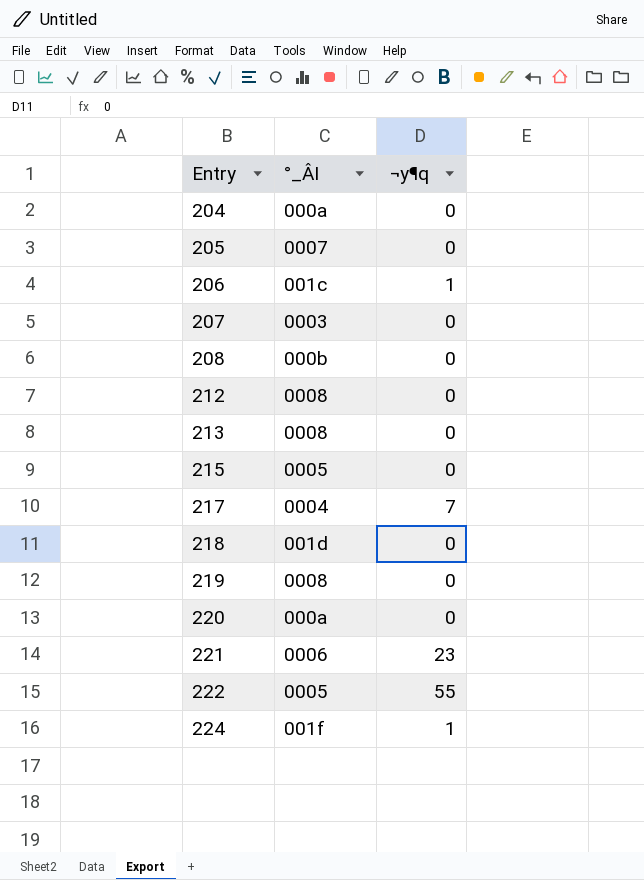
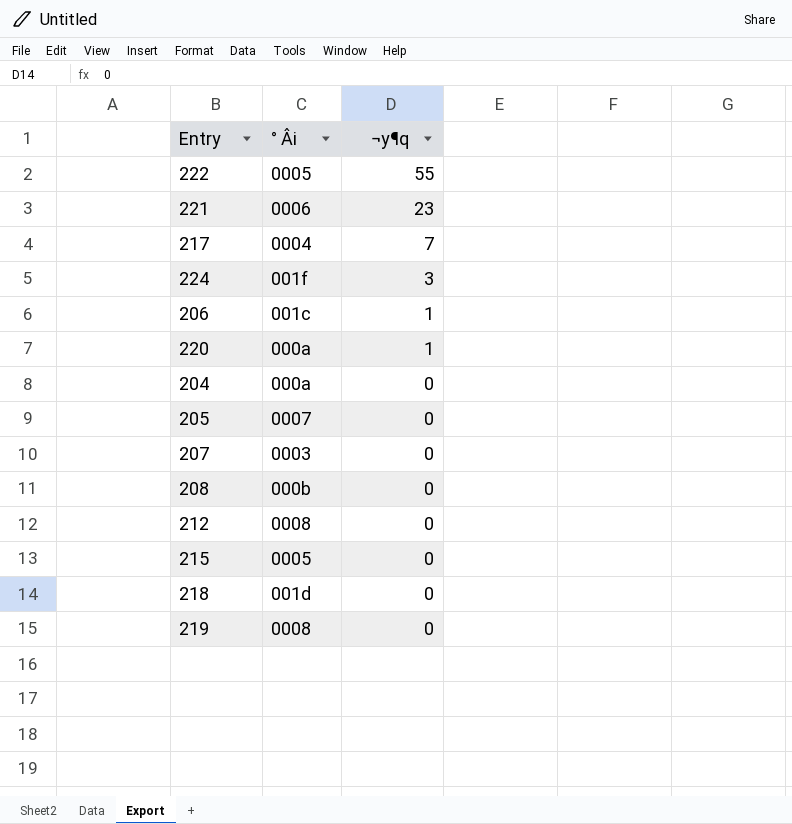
row order: Entry ascending -> ¬y¶q descending
column name: °_ÂI -> ° Âi
row 213: 0008 | 0 -> none
224 | ¬y¶q: 1 -> 3
220 | ¬y¶q: 0 -> 1

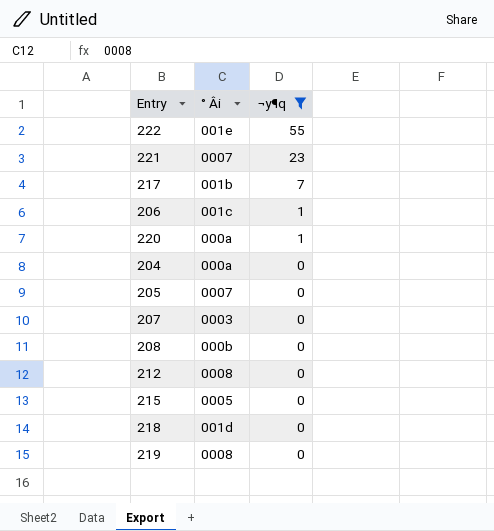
filter: none -> ¬y¶q != 3
222 | ° Âi: 0005 -> 001e
221 | ° Âi: 0006 -> 0007
217 | ° Âi: 0004 -> 001b

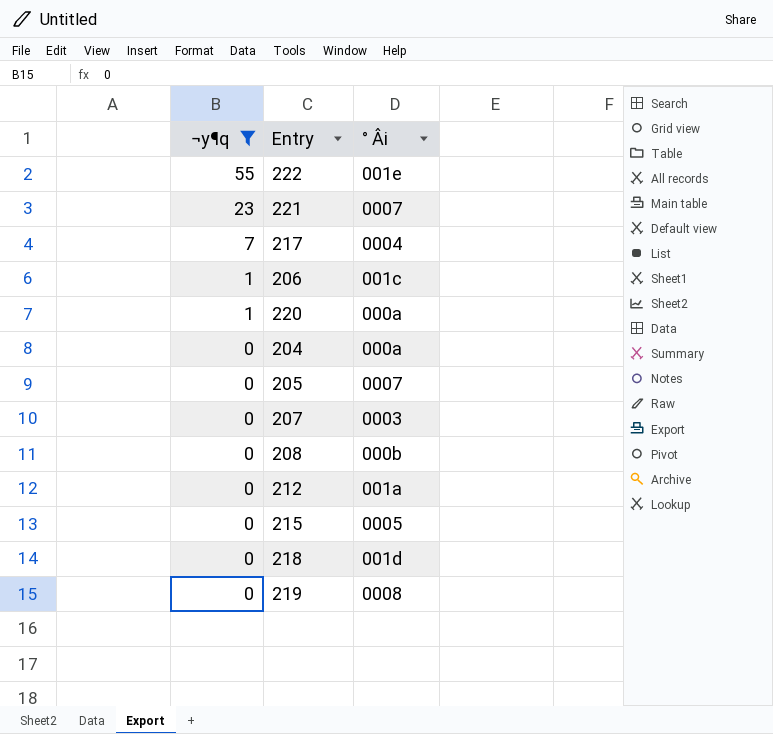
column ¬y¶q | position: 3 -> 1
217 | ° Âi: 001b -> 0004
212 | ° Âi: 0008 -> 001a

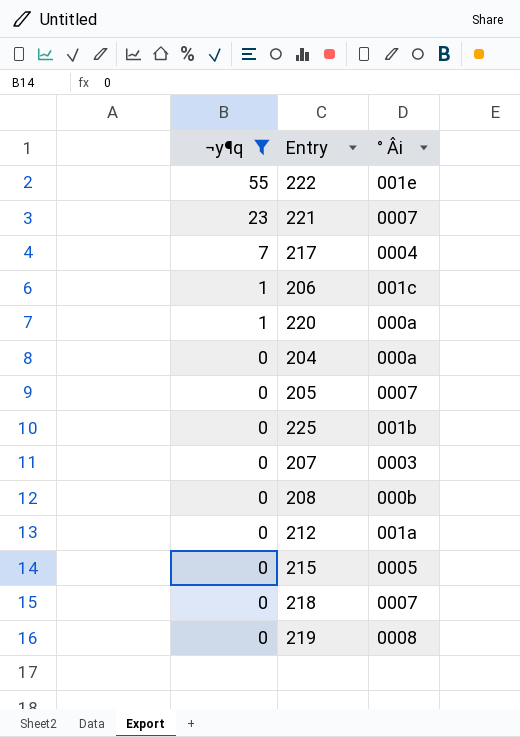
row 225: none -> 0 | 001b
218 | ° Âi: 001d -> 0007

